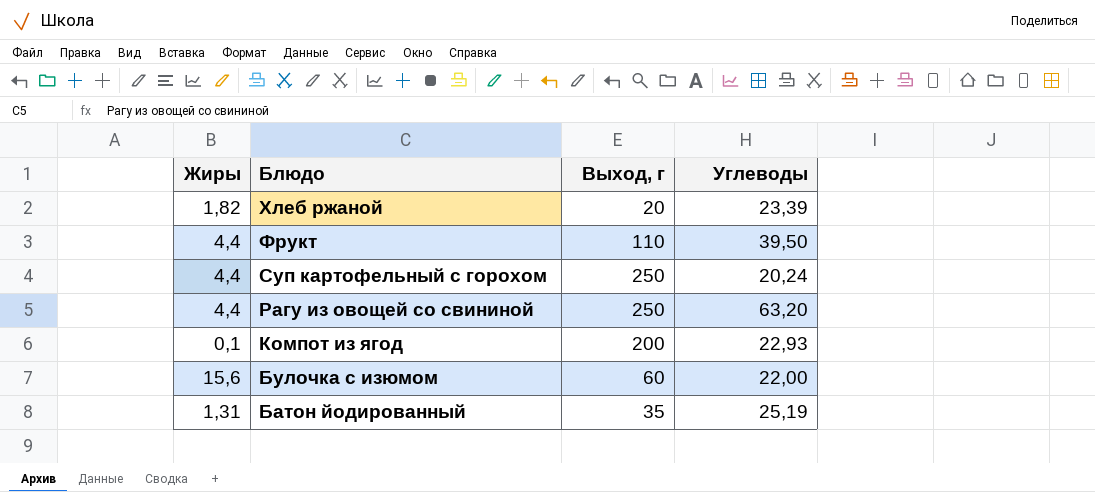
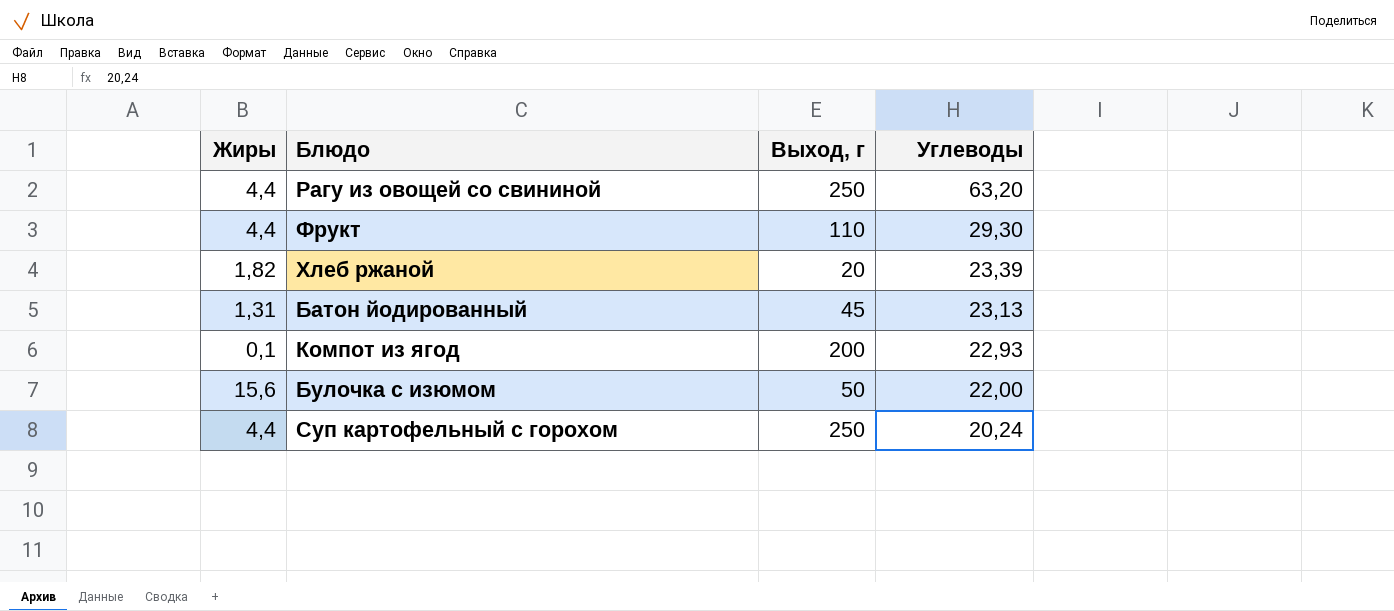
row order: Блюдо descending -> Углеводы descending
Фрукт | Углеводы: 39,50 -> 29,30
Батон йодированный | Выход, г: 35 -> 45
Батон йодированный | Углеводы: 25,19 -> 23,13
Булочка с изюмом | Выход, г: 60 -> 50

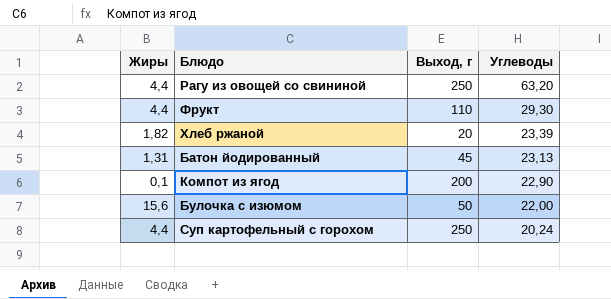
Компот из ягод | Углеводы: 22,93 -> 22,90

